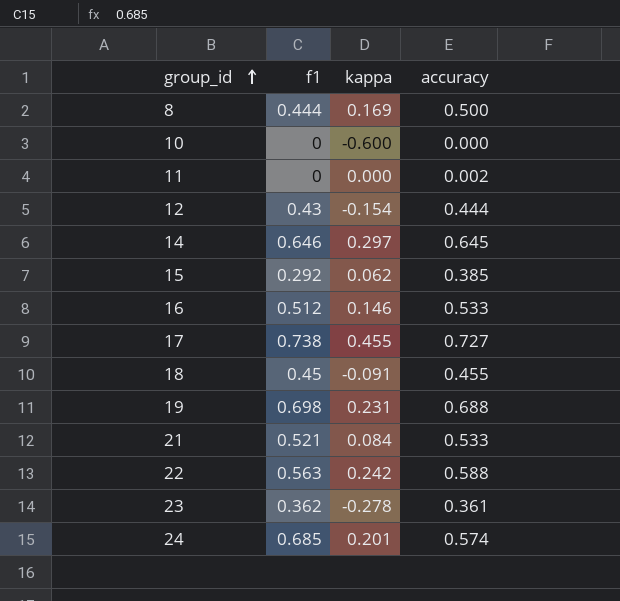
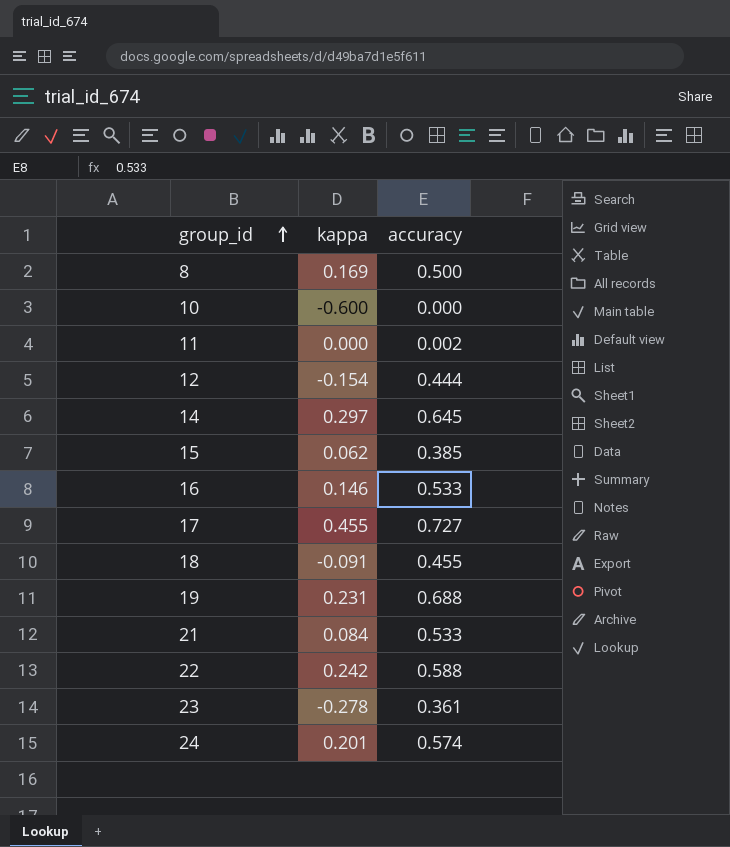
column f1 | position: 2 -> none

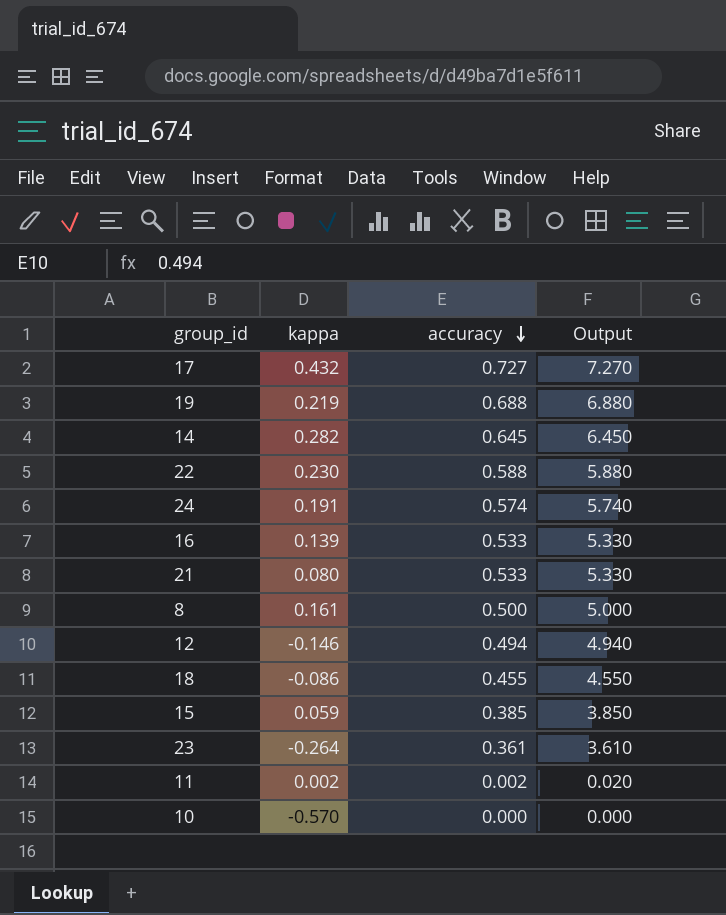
row order: group_id ascending -> accuracy descending
column Output | formula: none -> [accuracy] * 10
17 | kappa: 0.455 -> 0.432
19 | kappa: 0.231 -> 0.219
14 | kappa: 0.297 -> 0.282
22 | kappa: 0.242 -> 0.230
24 | kappa: 0.201 -> 0.191
16 | kappa: 0.146 -> 0.139
21 | kappa: 0.084 -> 0.080
8 | kappa: 0.169 -> 0.161
12 | kappa: -0.154 -> -0.146
12 | accuracy: 0.444 -> 0.494
18 | kappa: -0.091 -> -0.086
15 | kappa: 0.062 -> 0.059
23 | kappa: -0.278 -> -0.264
11 | kappa: 0.000 -> 0.002
10 | kappa: -0.600 -> -0.570

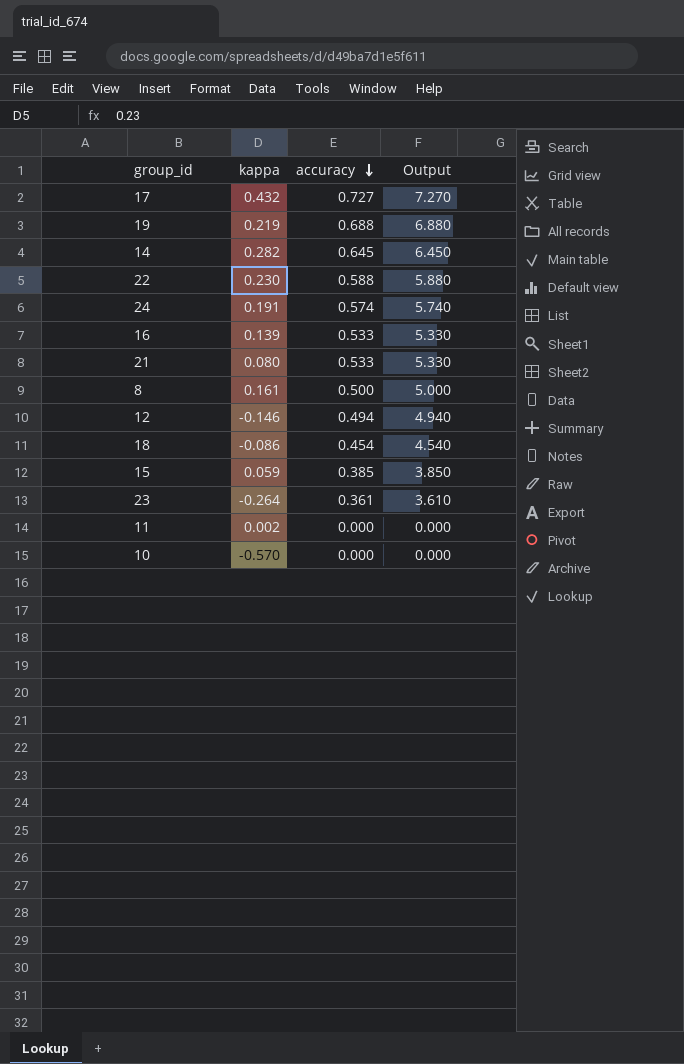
18 | accuracy: 0.455 -> 0.454
18 | Output: 4.550 -> 4.540
11 | accuracy: 0.002 -> 0.000
11 | Output: 0.020 -> 0.000

